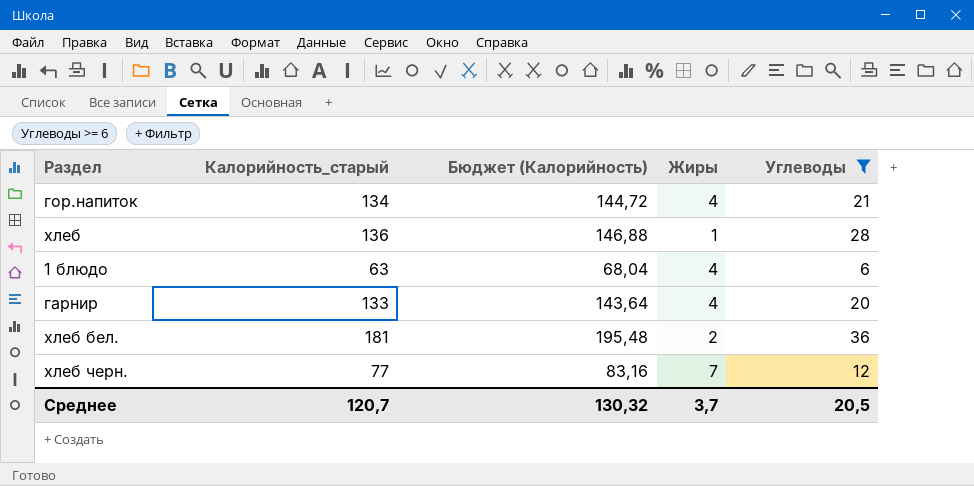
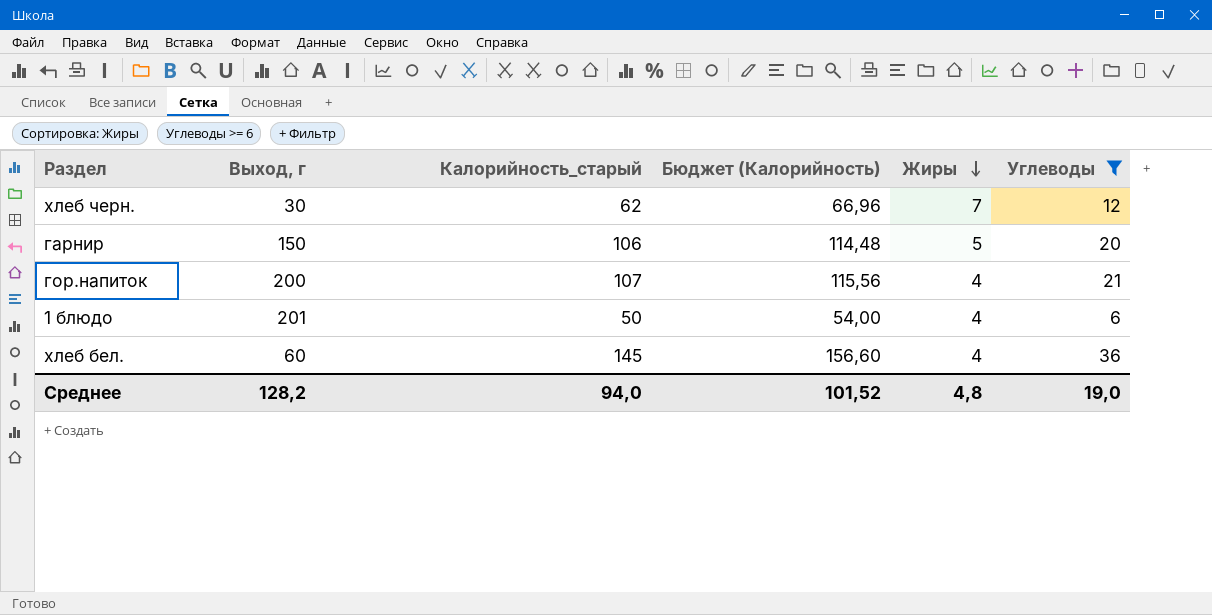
row order: none -> Жиры descending
column Выход, г | position: none -> 2
row хлеб: 136 | 146,88 | 1 | 28 -> none
хлеб черн. | Калорийность_старый: 77 -> 62
хлеб черн. | Бюджет (Калорийность): 83,16 -> 66,96
гарнир | Калорийность_старый: 133 -> 106
гарнир | Бюджет (Калорийность): 143,64 -> 114,48
гарнир | Жиры: 4 -> 5
гор.напиток | Калорийность_старый: 134 -> 107
гор.напиток | Бюджет (Калорийность): 144,72 -> 115,56
1 блюдо | Калорийность_старый: 63 -> 50
1 блюдо | Бюджет (Калорийность): 68,04 -> 54,00
хлеб бел. | Калорийность_старый: 181 -> 145
хлеб бел. | Бюджет (Калорийность): 195,48 -> 156,60
хлеб бел. | Жиры: 2 -> 4
Среднее | Калорийность_старый: 120,7 -> 94,0
Среднее | Бюджет (Калорийность): 130,32 -> 101,52
Среднее | Жиры: 3,7 -> 4,8
Среднее | Углеводы: 20,5 -> 19,0

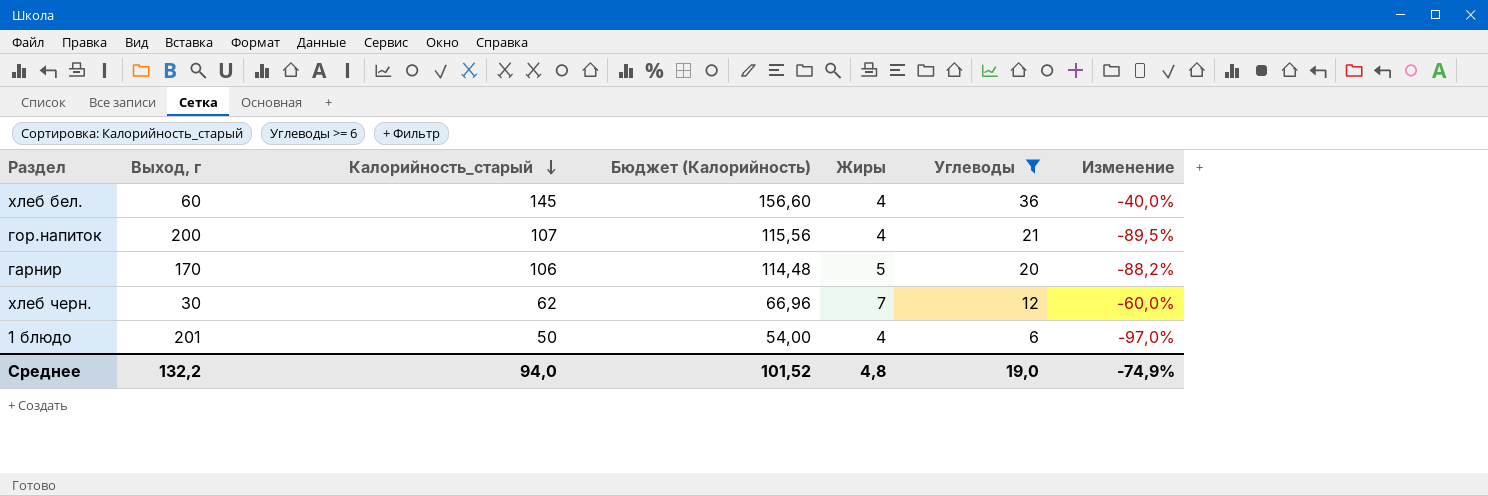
row order: Жиры descending -> Калорийность_старый descending
column Изменение | formula: none -> ([Углеводы] - [Выход, г]) / [Выход, г]
гарнир | Выход, г: 150 -> 170
Среднее | Выход, г: 128,2 -> 132,2

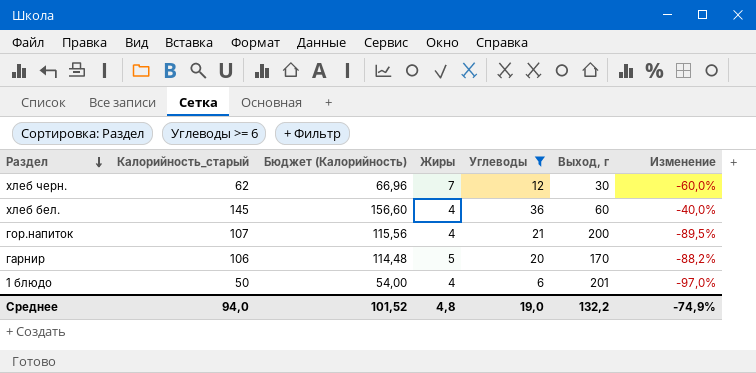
row order: Калорийность_старый descending -> Раздел descending
column Выход, г | position: 2 -> 6

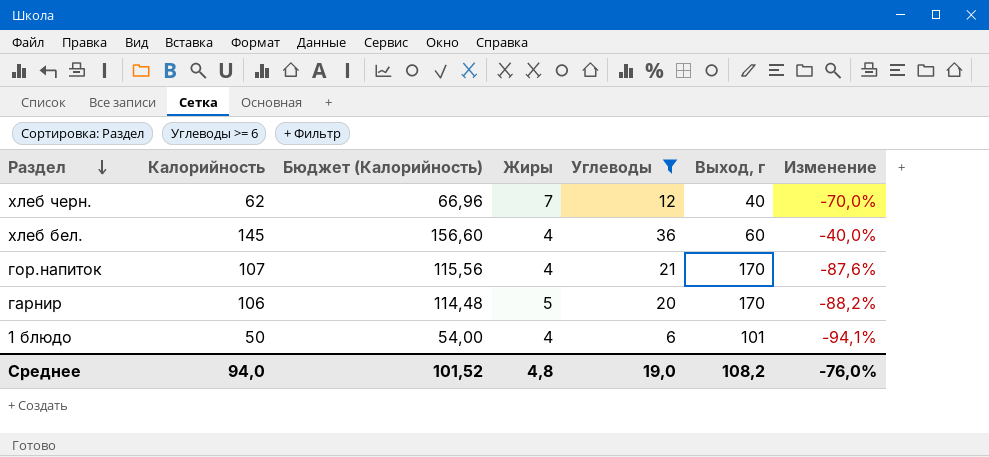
column name: Калорийность_старый -> Калорийность
хлеб черн. | Выход, г: 30 -> 40
хлеб черн. | Изменение: -60,0% -> -70,0%
гор.напиток | Выход, г: 200 -> 170
гор.напиток | Изменение: -89,5% -> -87,6%
1 блюдо | Выход, г: 201 -> 101
1 блюдо | Изменение: -97,0% -> -94,1%
Среднее | Выход, г: 132,2 -> 108,2
Среднее | Изменение: -74,9% -> -76,0%

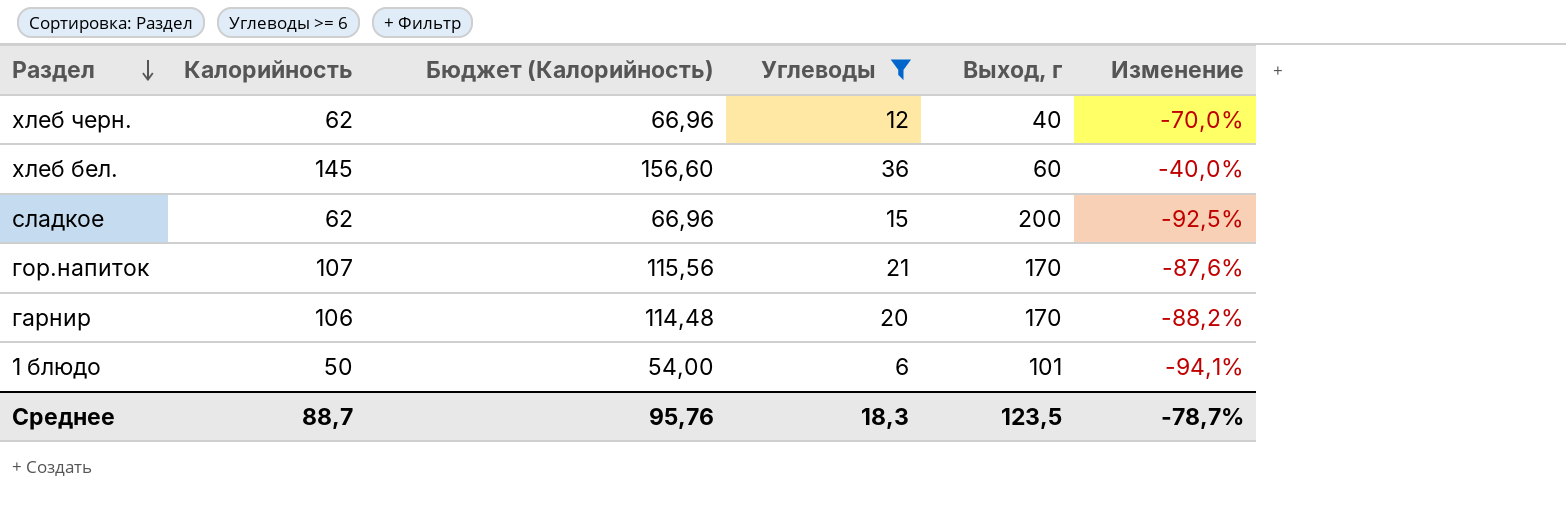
column Жиры | position: 4 -> none
row сладкое: none -> 62 | 66,96 | 15 | 200 | -92,5%
Среднее | Калорийность: 94,0 -> 88,7
Среднее | Бюджет (Калорийность): 101,52 -> 95,76
Среднее | Углеводы: 19,0 -> 18,3
Среднее | Выход, г: 108,2 -> 123,5
Среднее | Изменение: -76,0% -> -78,7%

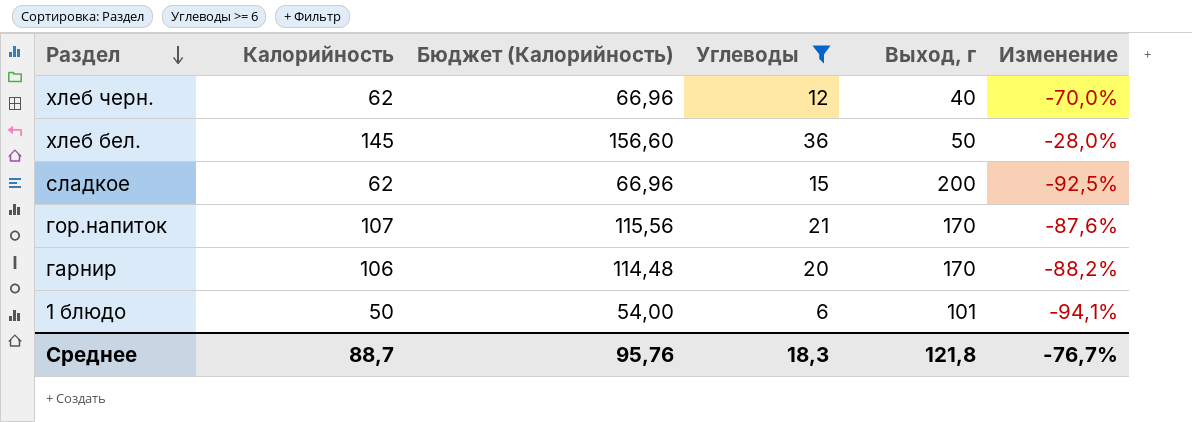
хлеб бел. | Выход, г: 60 -> 50
хлеб бел. | Изменение: -40,0% -> -28,0%
Среднее | Выход, г: 123,5 -> 121,8
Среднее | Изменение: -78,7% -> -76,7%

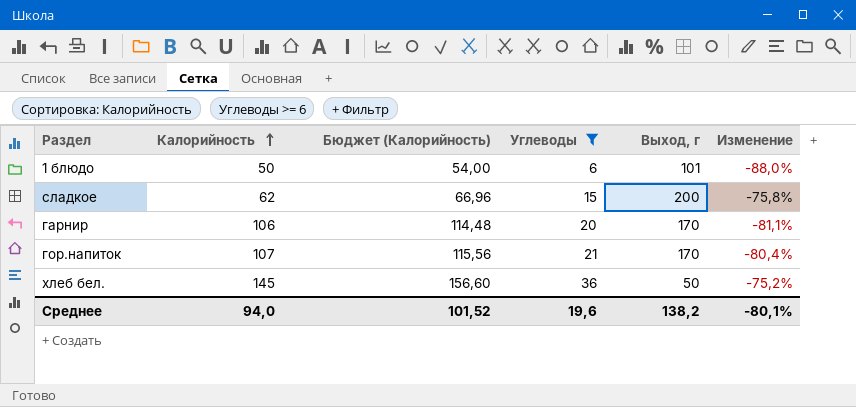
row order: Раздел descending -> Калорийность ascending
column Изменение | formula: ([Углеводы] - [Выход, г]) / [Выход, г] -> ([Углеводы] - [Калорийность]) / [Калорийность]
row хлеб черн.: 62 | 66,96 | 12 | 40 | -70,0% -> none
Среднее | Калорийность: 88,7 -> 94,0
Среднее | Бюджет (Калорийность): 95,76 -> 101,52
Среднее | Углеводы: 18,3 -> 19,6
Среднее | Выход, г: 121,8 -> 138,2
Среднее | Изменение: -76,7% -> -80,1%

